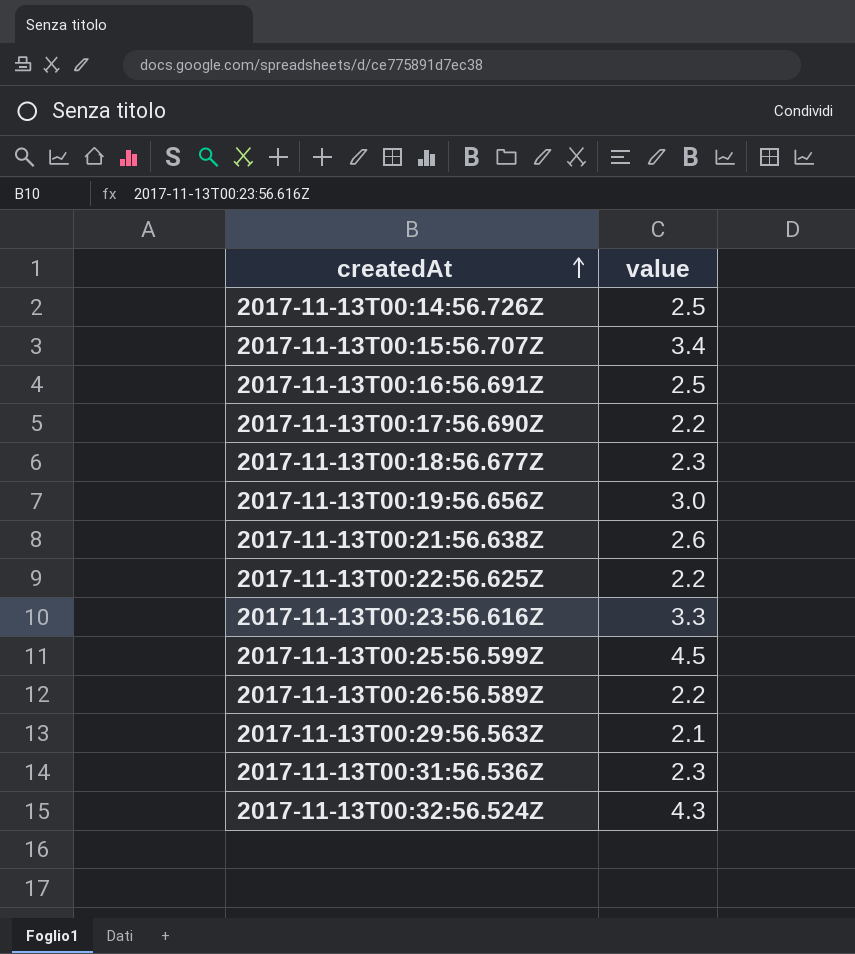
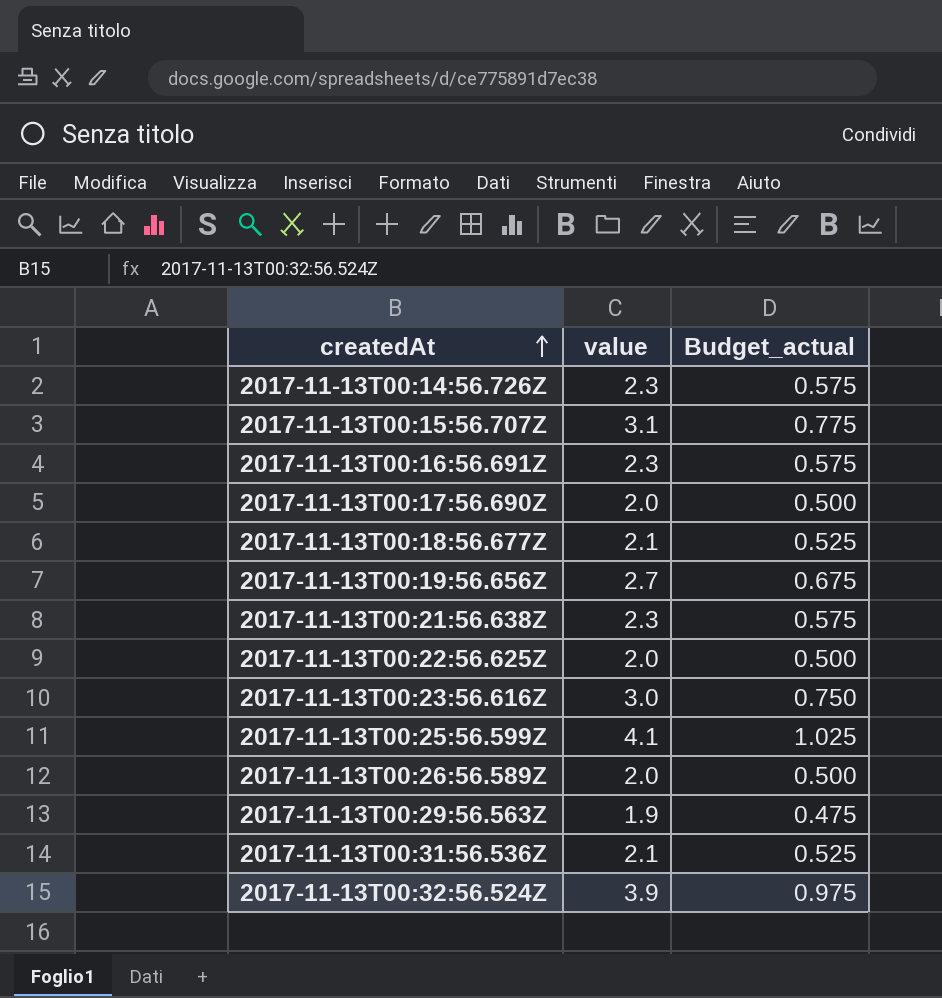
column Budget_actual | formula: none -> [value] * 0.25
2017-11-13T00:14:56.726Z | value: 2.5 -> 2.3
2017-11-13T00:15:56.707Z | value: 3.4 -> 3.1
2017-11-13T00:16:56.691Z | value: 2.5 -> 2.3
2017-11-13T00:17:56.690Z | value: 2.2 -> 2.0
2017-11-13T00:18:56.677Z | value: 2.3 -> 2.1
2017-11-13T00:19:56.656Z | value: 3.0 -> 2.7
2017-11-13T00:21:56.638Z | value: 2.6 -> 2.3
2017-11-13T00:22:56.625Z | value: 2.2 -> 2.0
2017-11-13T00:23:56.616Z | value: 3.3 -> 3.0
2017-11-13T00:25:56.599Z | value: 4.5 -> 4.1
2017-11-13T00:26:56.589Z | value: 2.2 -> 2.0
2017-11-13T00:29:56.563Z | value: 2.1 -> 1.9
2017-11-13T00:31:56.536Z | value: 2.3 -> 2.1
2017-11-13T00:32:56.524Z | value: 4.3 -> 3.9

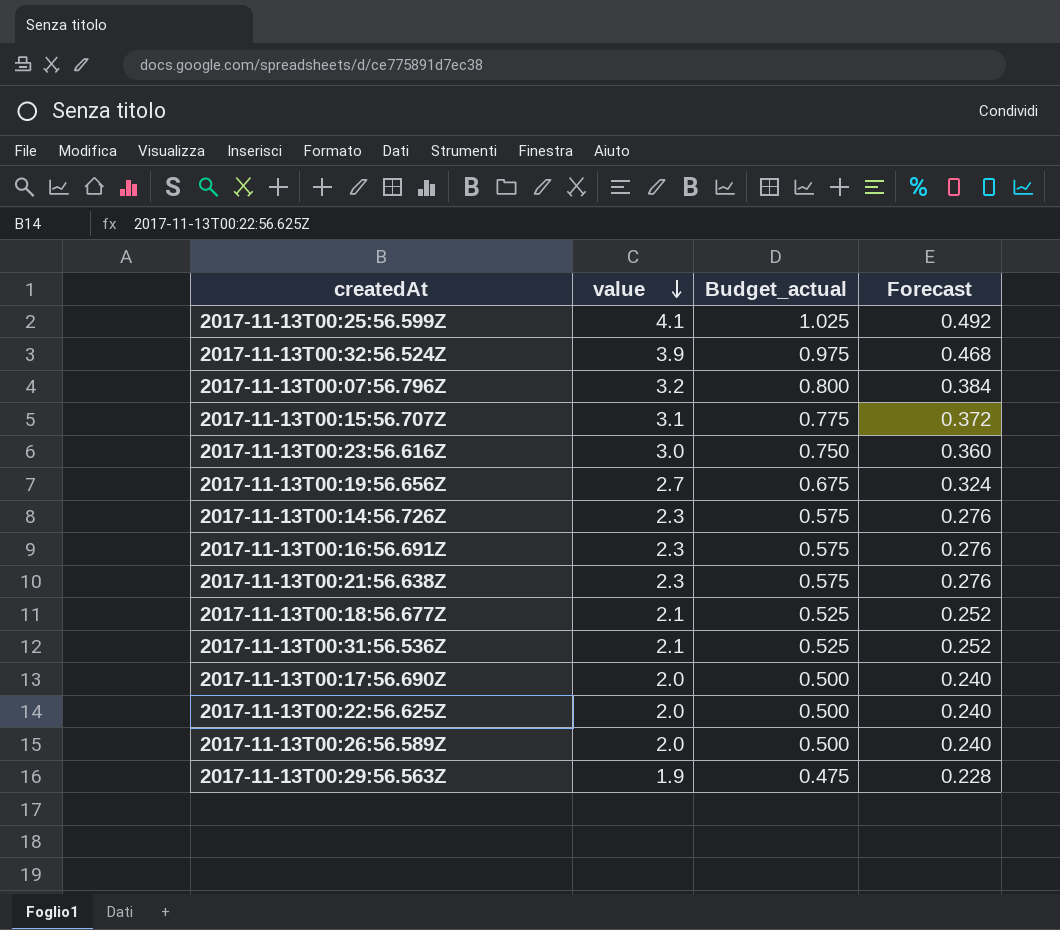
row order: createdAt ascending -> value descending
column Forecast | formula: none -> [value] * 0.12
row 2017-11-13T00:07:56.796Z: none -> 3.2 | 0.800 | 0.384

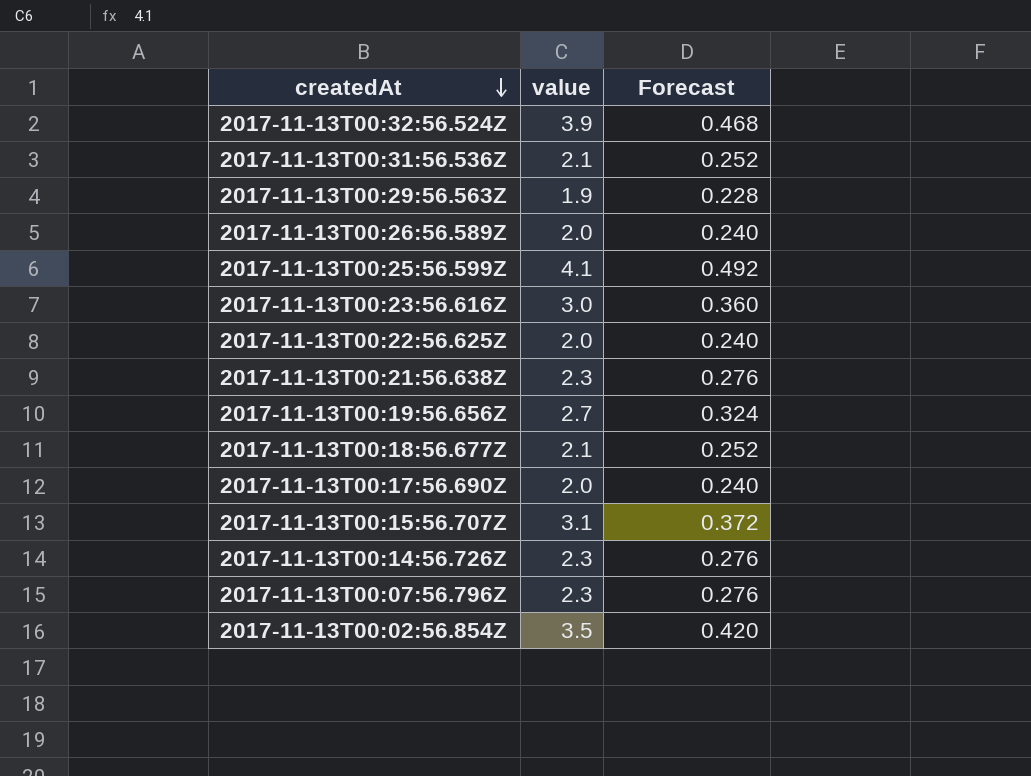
row order: value descending -> createdAt descending
column Budget_actual | formula: [value] * 0.25 -> none
row 2017-11-13T00:16:56.691Z: 2.3 | 0.575 | 0.276 -> none
2017-11-13T00:07:56.796Z | value: 3.2 -> 2.3
2017-11-13T00:07:56.796Z | Forecast: 0.384 -> 0.276
row 2017-11-13T00:02:56.854Z: none -> 3.5 | 0.420

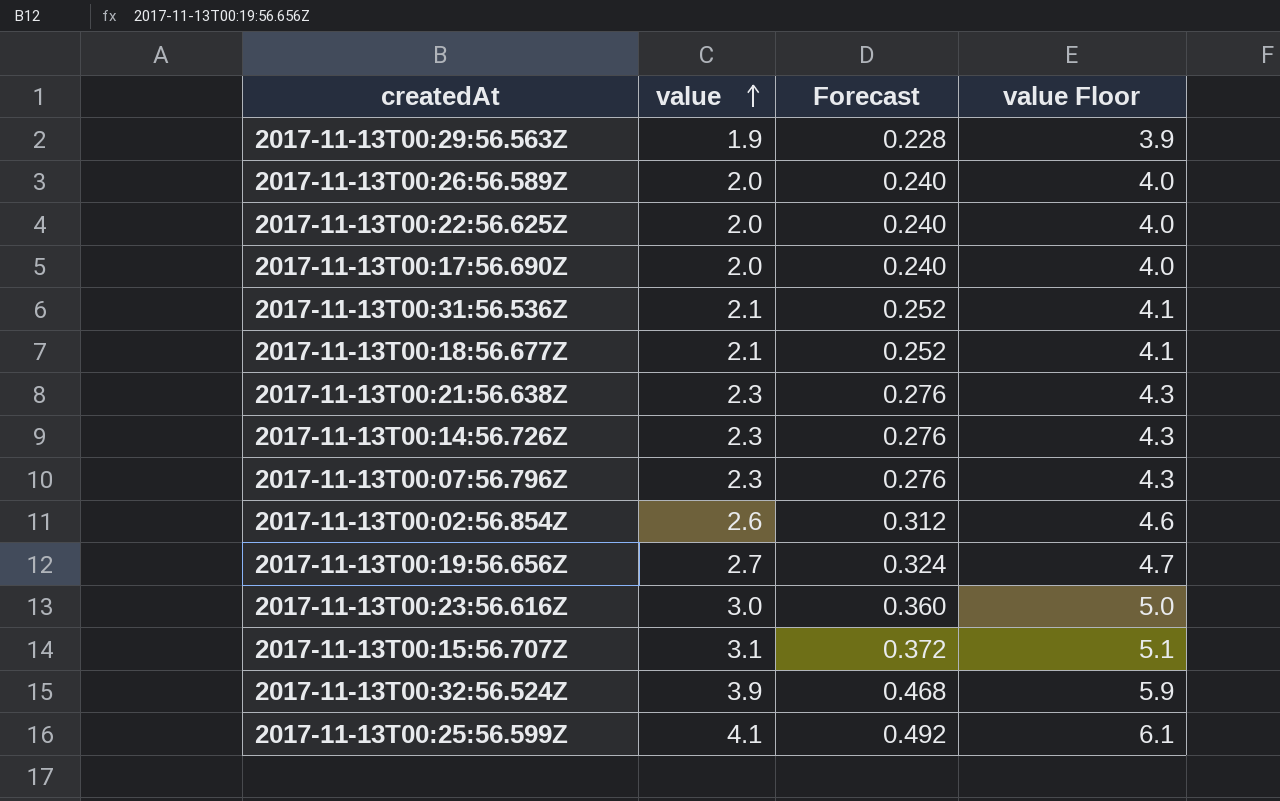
row order: createdAt descending -> value ascending
column value Floor | formula: none -> [value] + 2
2017-11-13T00:02:56.854Z | value: 3.5 -> 2.6
2017-11-13T00:02:56.854Z | Forecast: 0.420 -> 0.312

